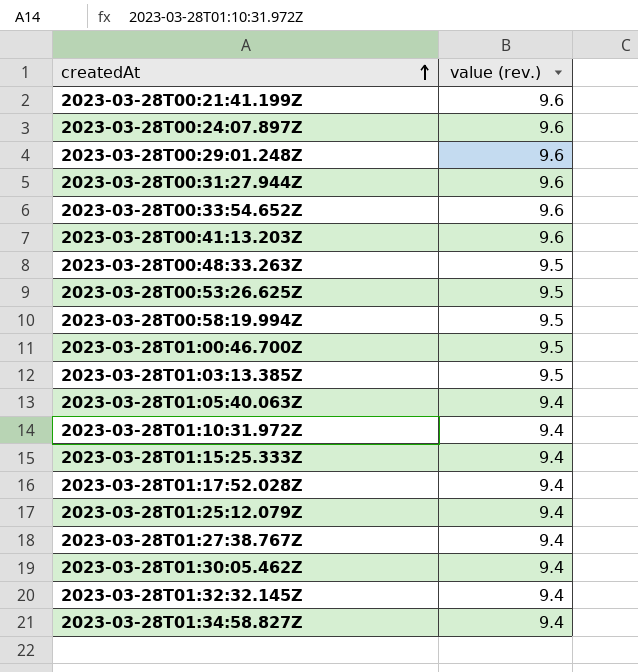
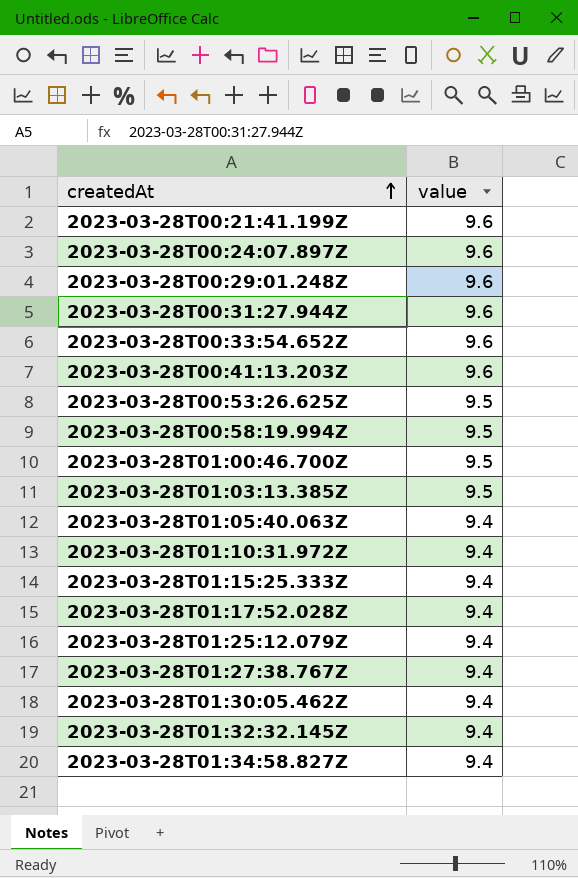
column name: value (rev.) -> value
row 2023-03-28T00:48:33.263Z: 9.5 -> none

